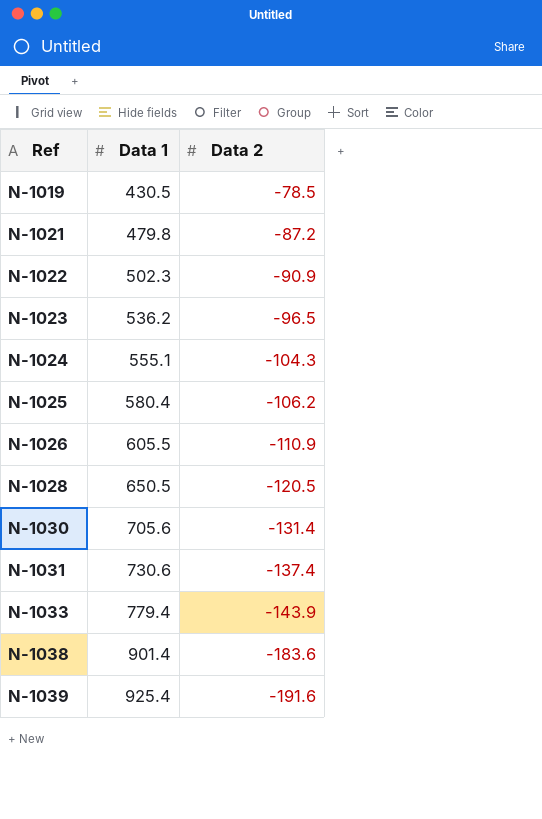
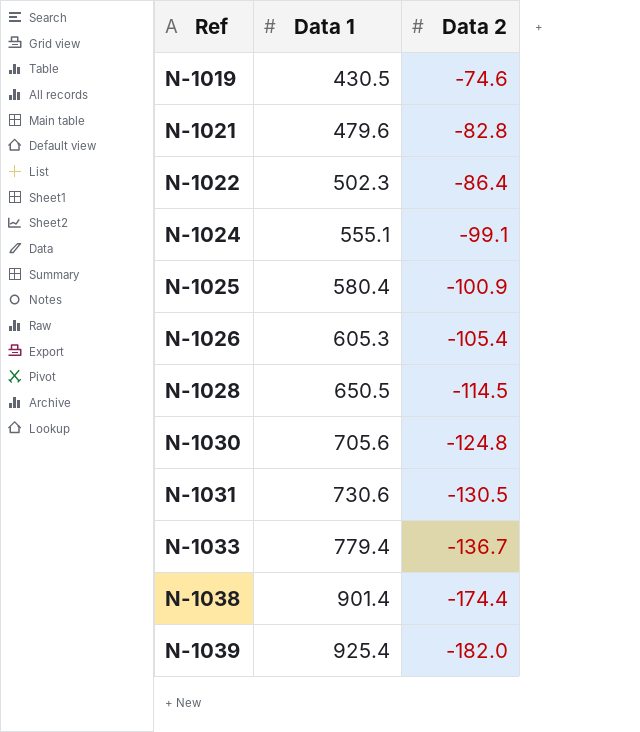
row N-1023: 536.2 | -96.5 -> none
N-1019 | Data 2: -78.5 -> -74.6
N-1021 | Data 1: 479.8 -> 479.6
N-1021 | Data 2: -87.2 -> -82.8
N-1022 | Data 2: -90.9 -> -86.4
N-1024 | Data 2: -104.3 -> -99.1
N-1025 | Data 2: -106.2 -> -100.9
N-1026 | Data 1: 605.5 -> 605.3
N-1026 | Data 2: -110.9 -> -105.4
N-1028 | Data 2: -120.5 -> -114.5
N-1030 | Data 2: -131.4 -> -124.8
N-1031 | Data 2: -137.4 -> -130.5
N-1033 | Data 2: -143.9 -> -136.7
N-1038 | Data 2: -183.6 -> -174.4
N-1039 | Data 2: -191.6 -> -182.0

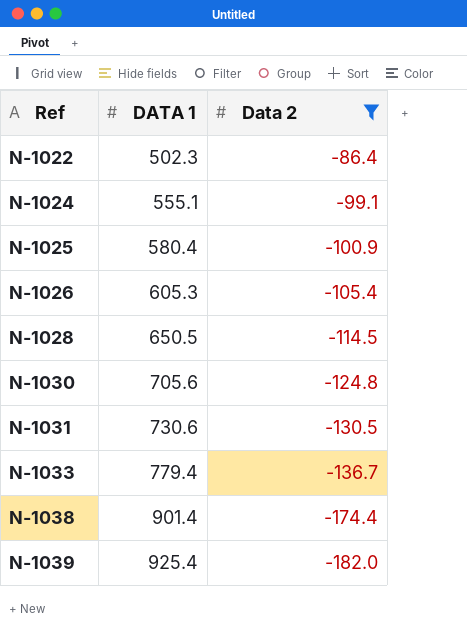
filter: none -> Data 2 <= -86.4
column name: Data 1 -> DATA 1

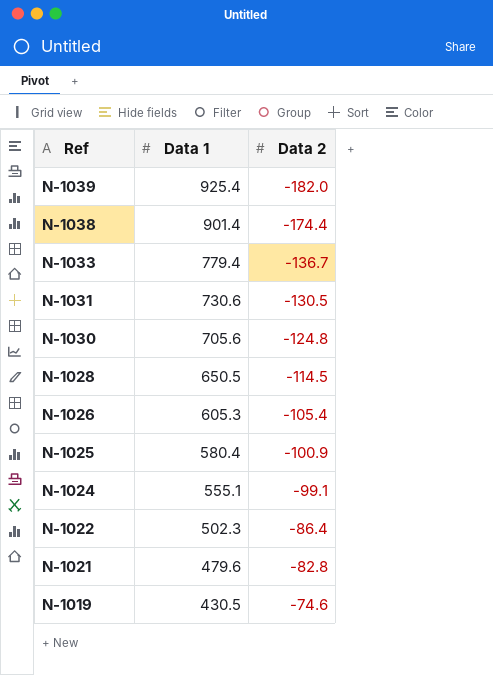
filter: Data 2 <= -86.4 -> none
row order: Ref ascending -> Ref descending
column name: DATA 1 -> Data 1

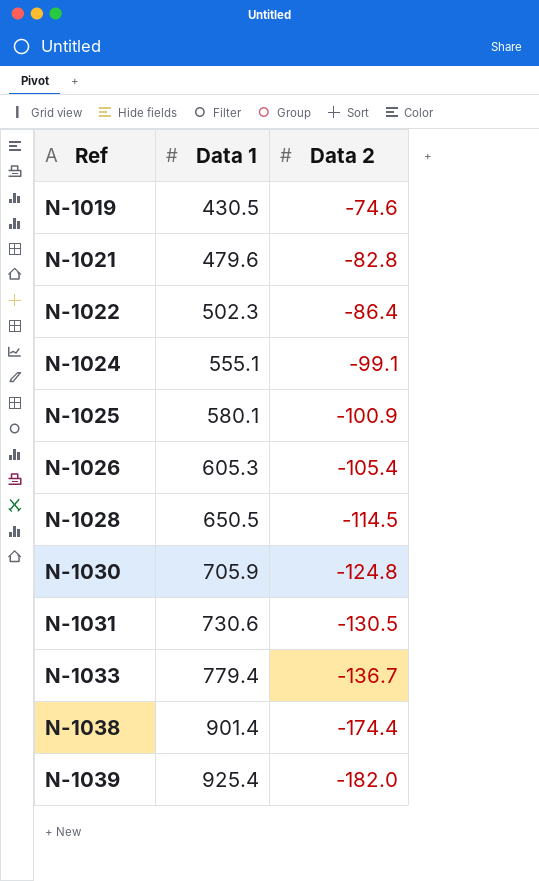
row order: Ref descending -> Ref ascending
N-1025 | Data 1: 580.4 -> 580.1
N-1030 | Data 1: 705.6 -> 705.9

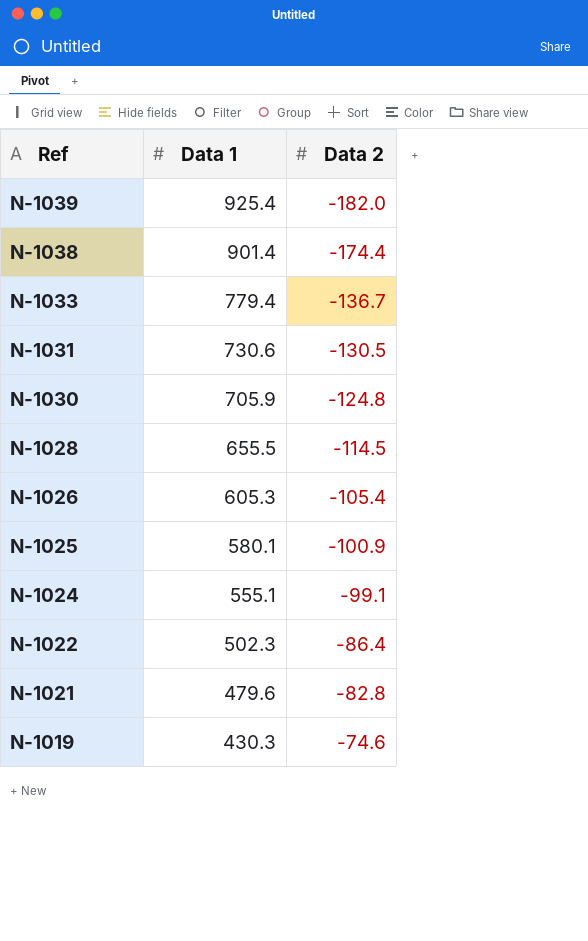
row order: Ref ascending -> Ref descending
N-1028 | Data 1: 650.5 -> 655.5
N-1019 | Data 1: 430.5 -> 430.3

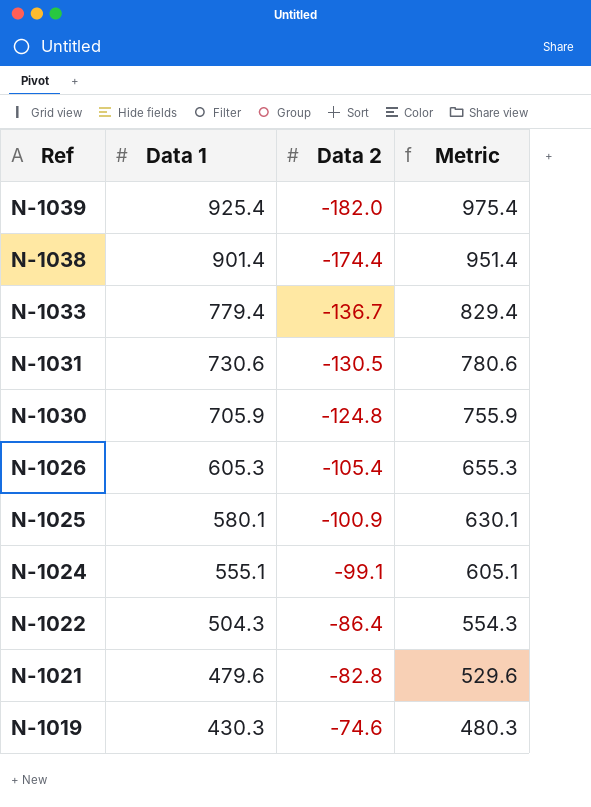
column Metric | formula: none -> [Data 1] + 50
row N-1028: 655.5 | -114.5 -> none
N-1022 | Data 1: 502.3 -> 504.3

